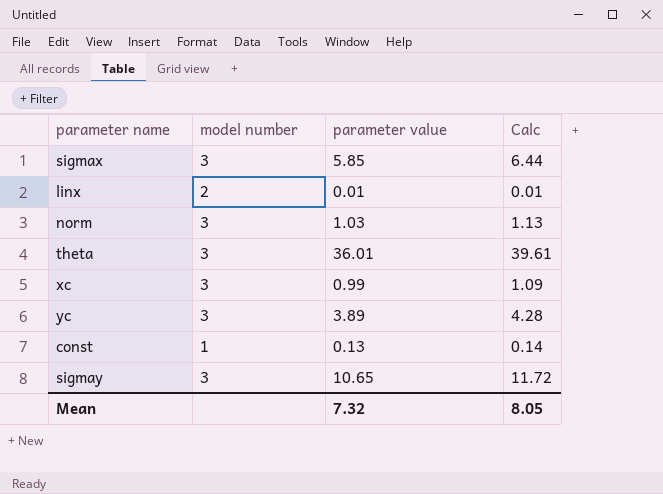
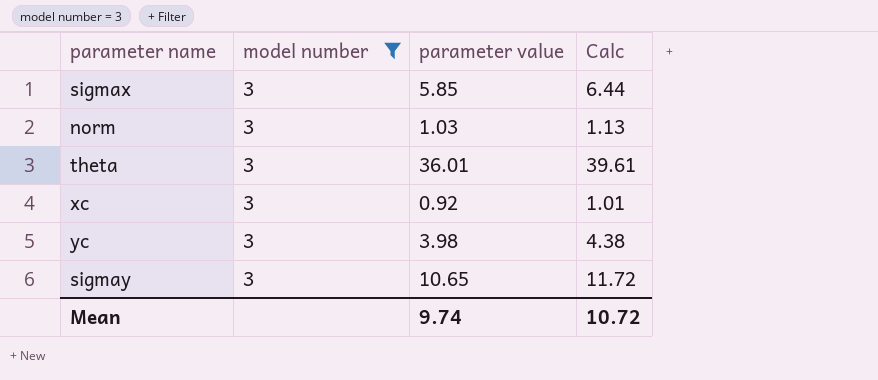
filter: none -> model number = 3
xc | parameter value: 0.99 -> 0.92
xc | Calc: 1.09 -> 1.01
yc | parameter value: 3.89 -> 3.98
yc | Calc: 4.28 -> 4.38
Mean | parameter value: 7.32 -> 9.74
Mean | Calc: 8.05 -> 10.72

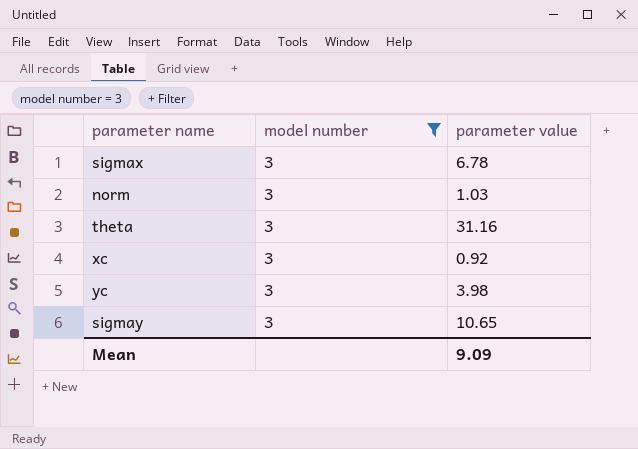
column Calc | formula: [parameter value] * 1.1 -> none
sigmax | parameter value: 5.85 -> 6.78
theta | parameter value: 36.01 -> 31.16
Mean | parameter value: 9.74 -> 9.09

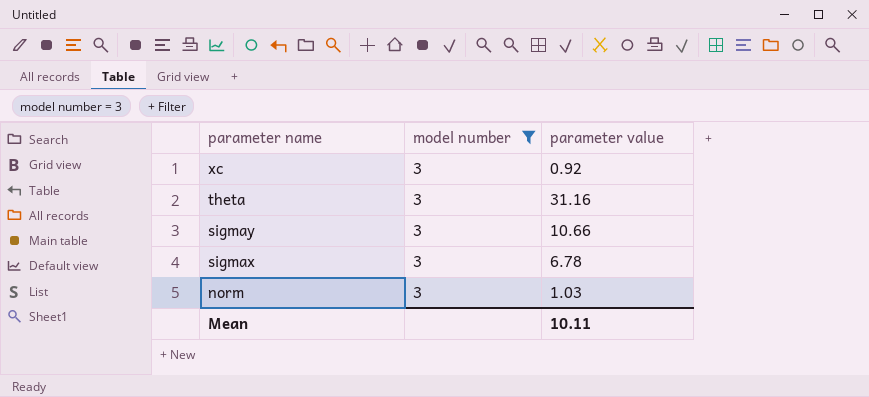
row order: none -> parameter name descending
row yc: 3 | 3.98 -> none
sigmay | parameter value: 10.65 -> 10.66
Mean | parameter value: 9.09 -> 10.11

